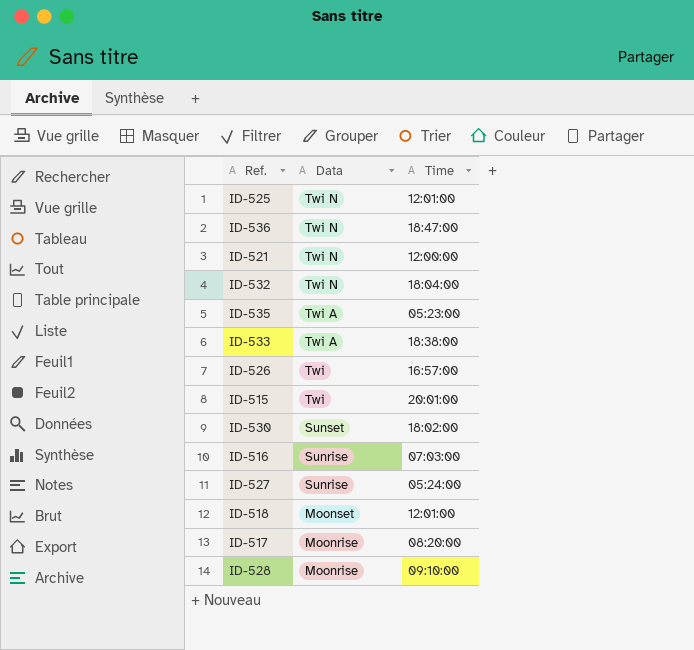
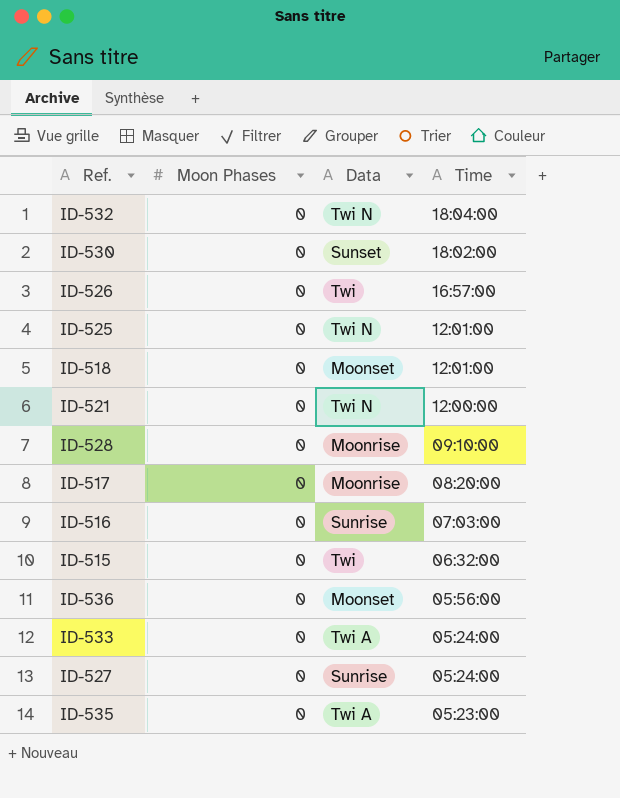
row order: Data descending -> Time descending
column Moon Phases | position: none -> 2
ID-515 | Time: 20:01:00 -> 06:32:00
ID-536 | Data: Twi N -> Moonset
ID-536 | Time: 18:47:00 -> 05:56:00
ID-533 | Time: 18:38:00 -> 05:24:00

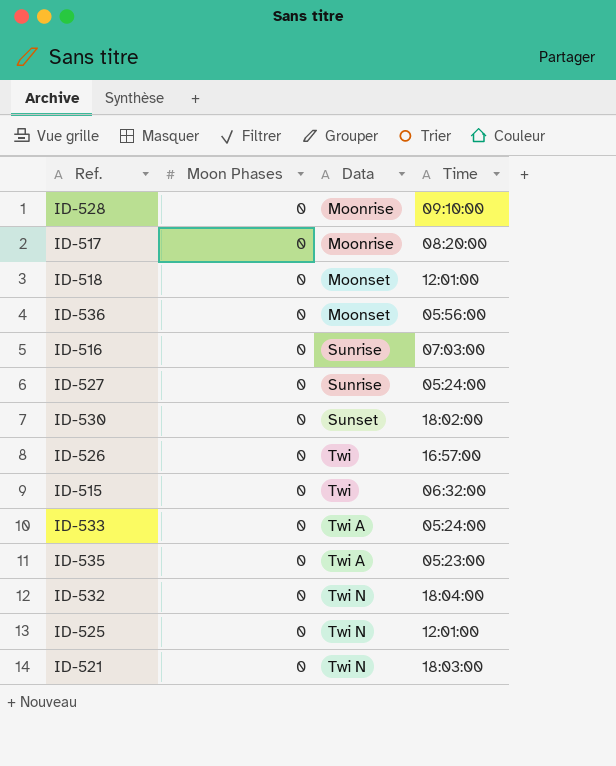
row order: Time descending -> Data ascending
ID-521 | Time: 12:00:00 -> 18:03:00

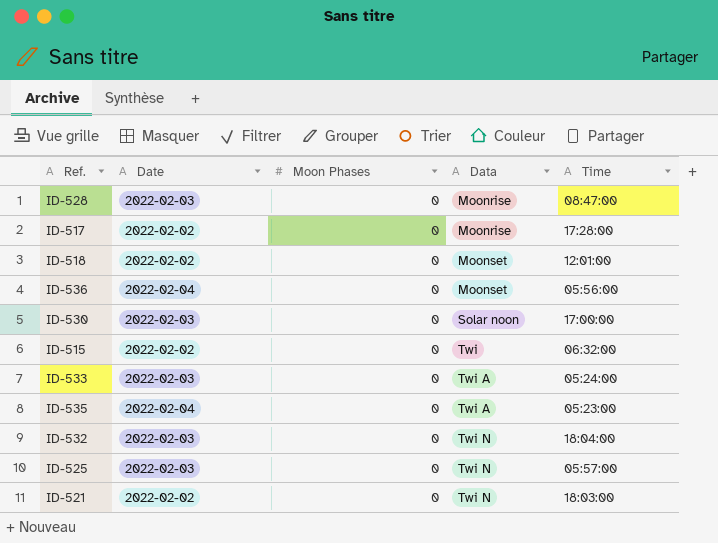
column Date | position: none -> 2
row ID-516: 0 | Sunrise | 07:03:00 -> none
row ID-527: 0 | Sunrise | 05:24:00 -> none
row ID-526: 0 | Twi | 16:57:00 -> none
ID-528 | Time: 09:10:00 -> 08:47:00
ID-517 | Time: 08:20:00 -> 17:28:00
ID-530 | Data: Sunset -> Solar noon
ID-530 | Time: 18:02:00 -> 17:00:00
ID-525 | Time: 12:01:00 -> 05:57:00

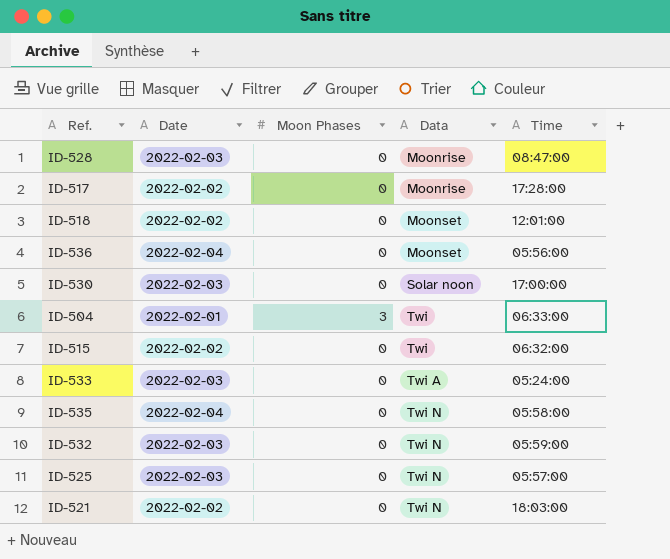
row ID-504: none -> 2022-02-01 | 3 | Twi | 06:33:00
ID-535 | Data: Twi A -> Twi N
ID-535 | Time: 05:23:00 -> 05:58:00
ID-532 | Time: 18:04:00 -> 05:59:00

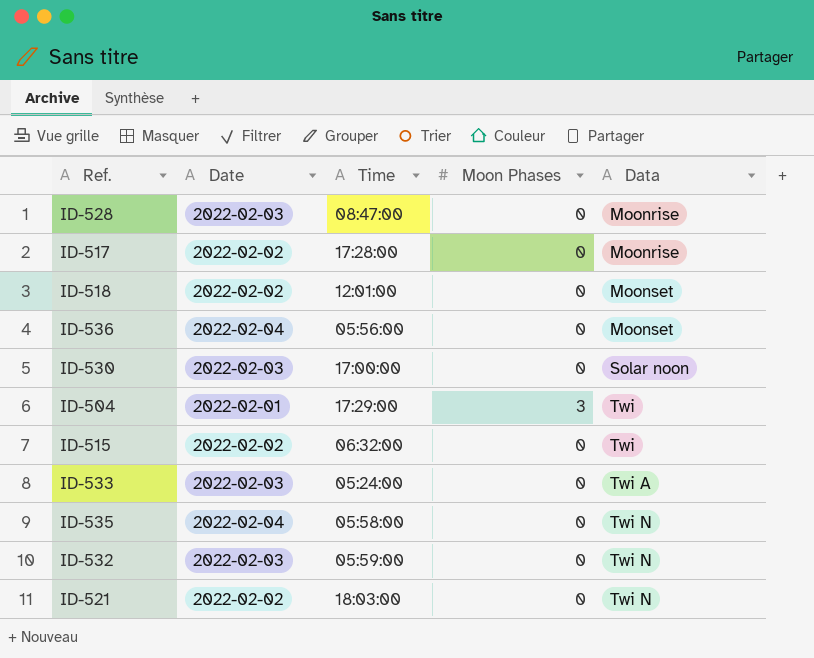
column Time | position: 5 -> 3
row ID-525: 2022-02-03 | 0 | Twi N | 05:57:00 -> none
ID-504 | Time: 06:33:00 -> 17:29:00

